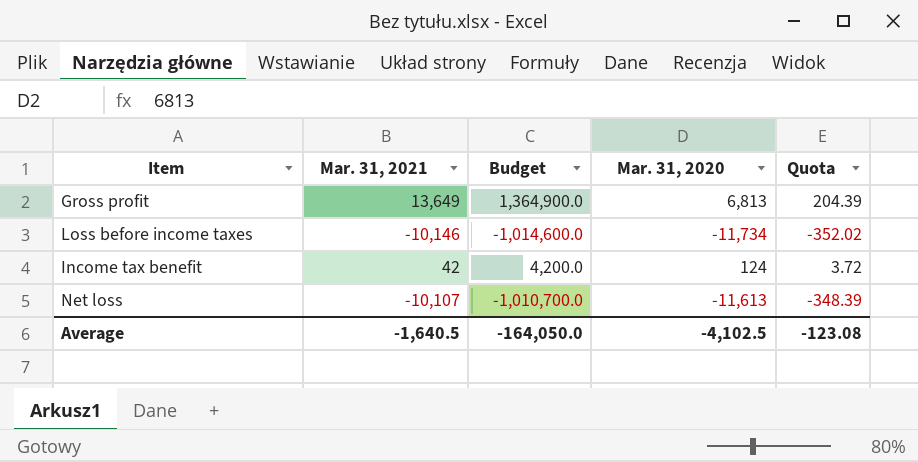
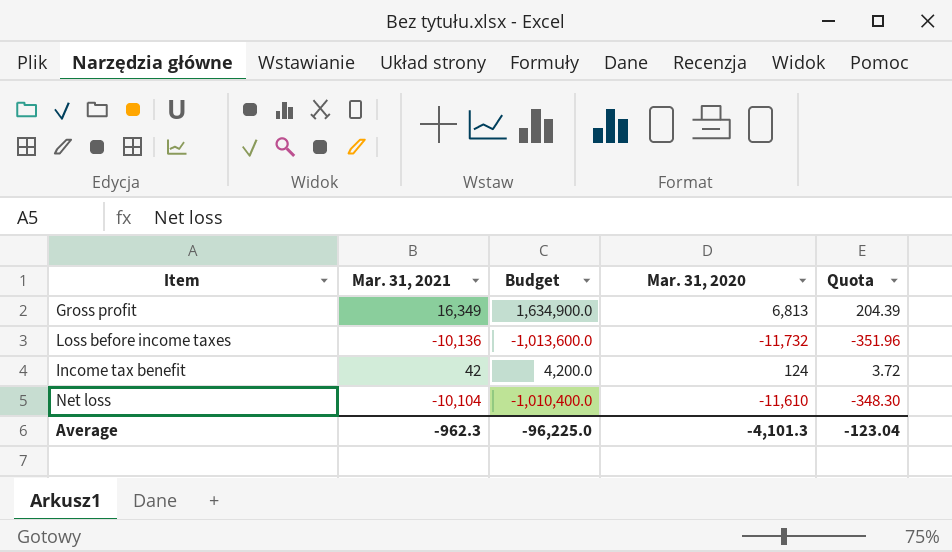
Gross profit | Mar. 31, 2021: 13,649 -> 16,349
Gross profit | Budget: 1,364,900.0 -> 1,634,900.0
Loss before income taxes | Mar. 31, 2021: -10,146 -> -10,136
Loss before income taxes | Budget: -1,014,600.0 -> -1,013,600.0
Loss before income taxes | Mar. 31, 2020: -11,734 -> -11,732
Loss before income taxes | Quota: -352.02 -> -351.96
Net loss | Mar. 31, 2021: -10,107 -> -10,104
Net loss | Budget: -1,010,700.0 -> -1,010,400.0
Net loss | Mar. 31, 2020: -11,613 -> -11,610
Net loss | Quota: -348.39 -> -348.30
Average | Mar. 31, 2021: -1,640.5 -> -962.3
Average | Budget: -164,050.0 -> -96,225.0
Average | Mar. 31, 2020: -4,102.5 -> -4,101.3
Average | Quota: -123.08 -> -123.04

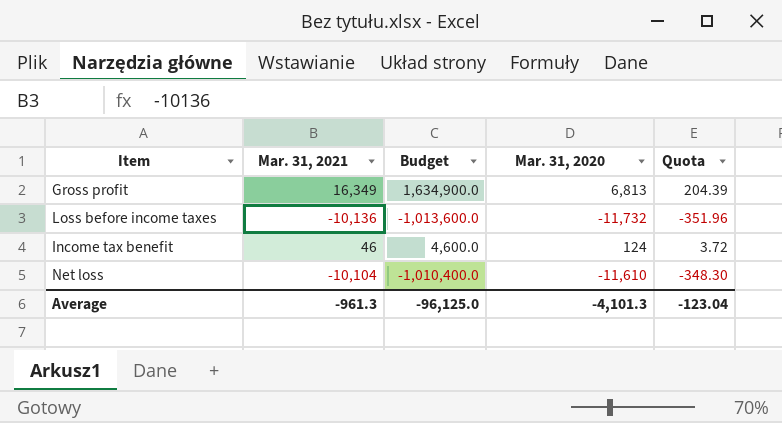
Income tax benefit | Mar. 31, 2021: 42 -> 46
Income tax benefit | Budget: 4,200.0 -> 4,600.0
Average | Mar. 31, 2021: -962.3 -> -961.3
Average | Budget: -96,225.0 -> -96,125.0

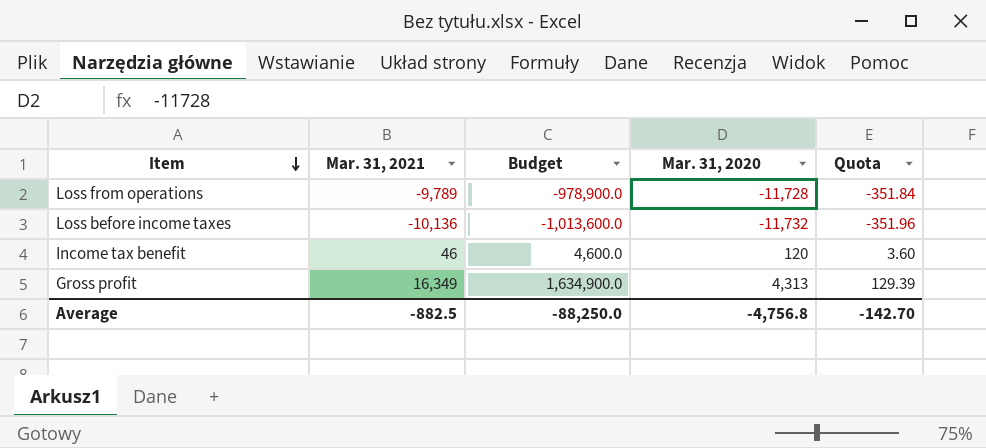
row order: none -> Item descending
row Net loss: -10,104 | -1,010,400.0 | -11,610 | -348.30 -> none
row Loss from operations: none -> -9,789 | -978,900.0 | -11,728 | -351.84
Income tax benefit | Mar. 31, 2020: 124 -> 120
Income tax benefit | Quota: 3.72 -> 3.60
Gross profit | Mar. 31, 2020: 6,813 -> 4,313
Gross profit | Quota: 204.39 -> 129.39
Average | Mar. 31, 2021: -961.3 -> -882.5
Average | Budget: -96,125.0 -> -88,250.0
Average | Mar. 31, 2020: -4,101.3 -> -4,756.8
Average | Quota: -123.04 -> -142.70

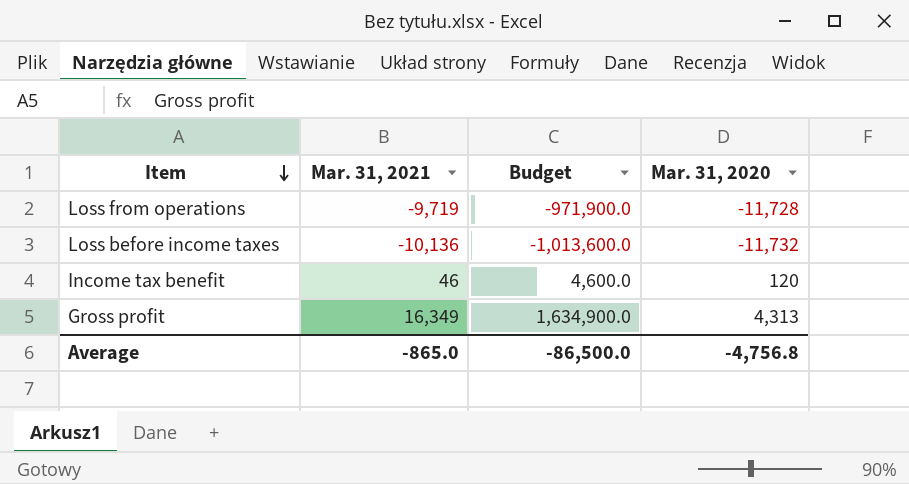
column Quota | formula: [Mar. 31, 2020] * 0.03 -> none
Loss from operations | Mar. 31, 2021: -9,789 -> -9,719
Loss from operations | Budget: -978,900.0 -> -971,900.0
Average | Mar. 31, 2021: -882.5 -> -865.0
Average | Budget: -88,250.0 -> -86,500.0

